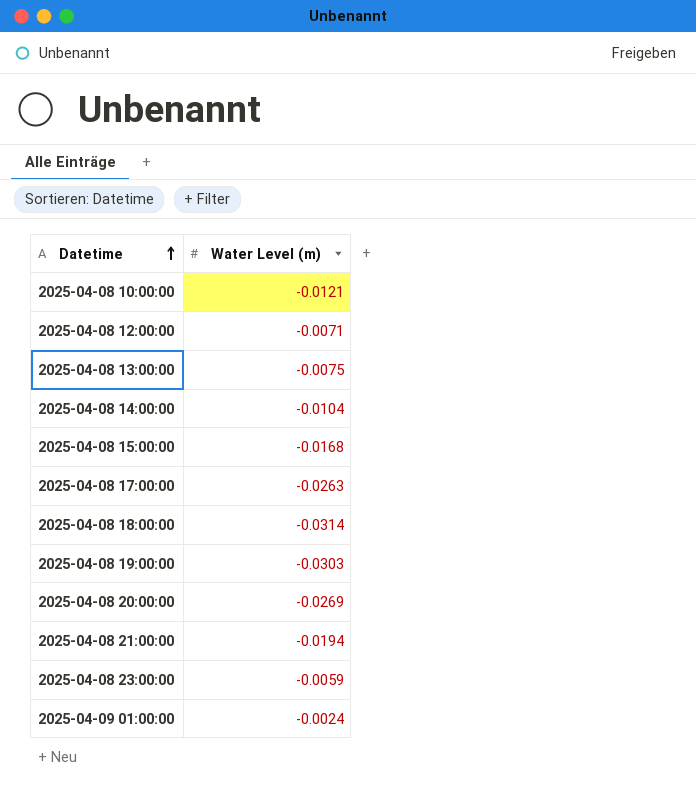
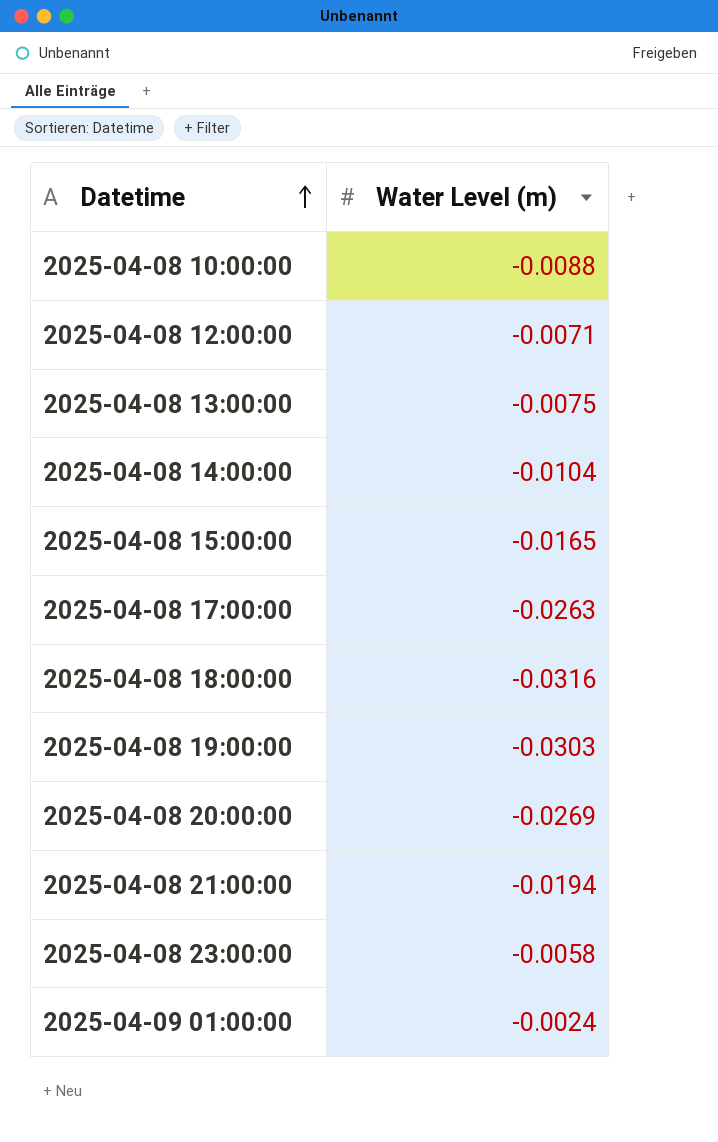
2025-04-08 10:00:00 | Water Level (m): -0.0121 -> -0.0088
2025-04-08 15:00:00 | Water Level (m): -0.0168 -> -0.0165
2025-04-08 18:00:00 | Water Level (m): -0.0314 -> -0.0316
2025-04-08 23:00:00 | Water Level (m): -0.0059 -> -0.0058

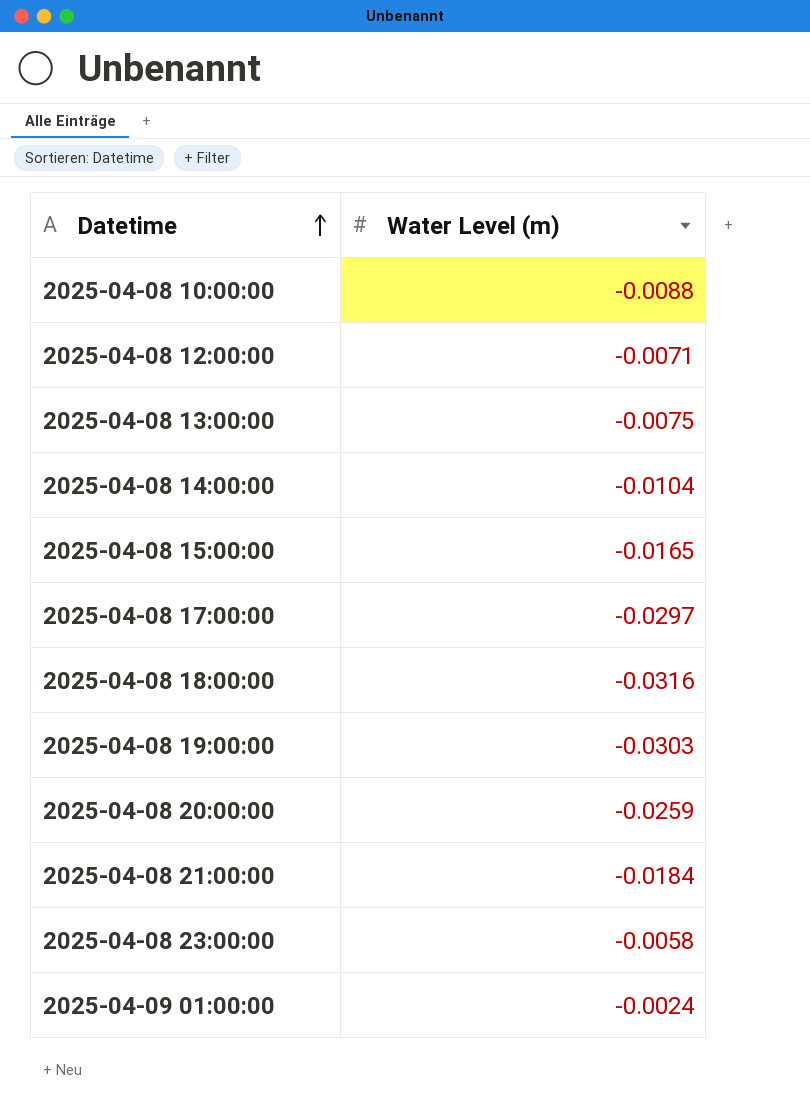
2025-04-08 17:00:00 | Water Level (m): -0.0263 -> -0.0297
2025-04-08 20:00:00 | Water Level (m): -0.0269 -> -0.0259
2025-04-08 21:00:00 | Water Level (m): -0.0194 -> -0.0184

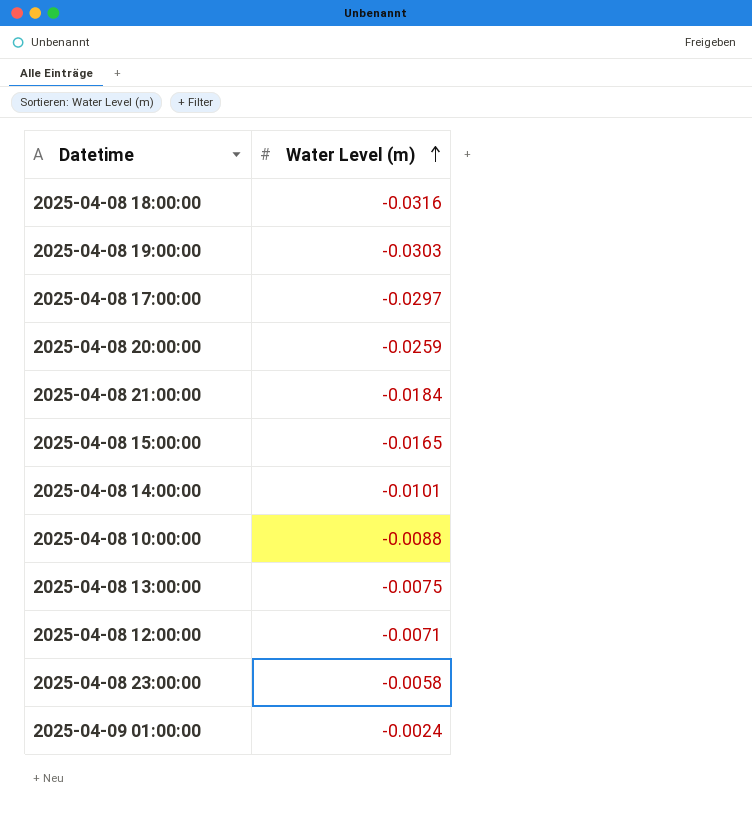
row order: Datetime ascending -> Water Level (m) ascending
2025-04-08 14:00:00 | Water Level (m): -0.0104 -> -0.0101

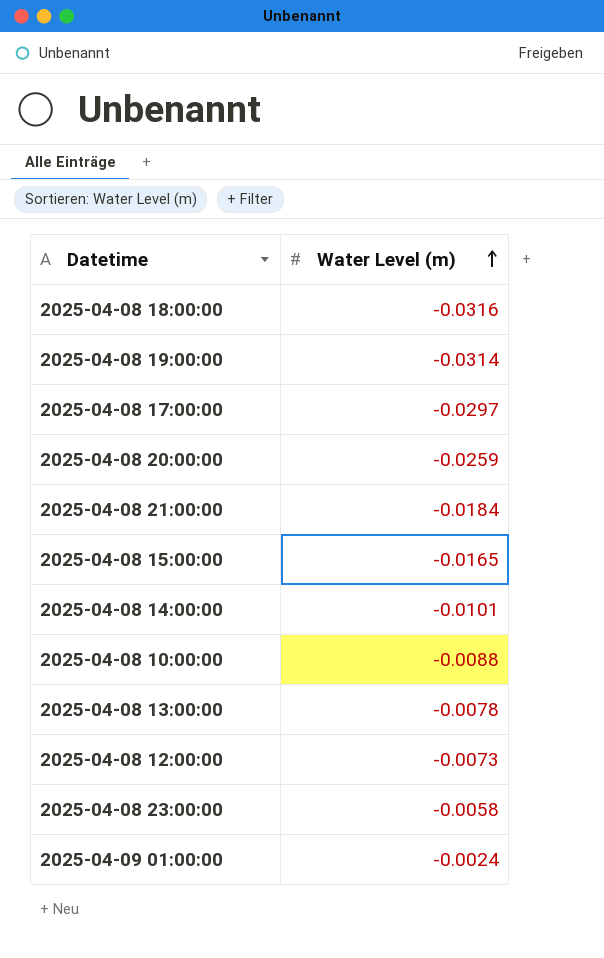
2025-04-08 19:00:00 | Water Level (m): -0.0303 -> -0.0314
2025-04-08 13:00:00 | Water Level (m): -0.0075 -> -0.0078
2025-04-08 12:00:00 | Water Level (m): -0.0071 -> -0.0073

